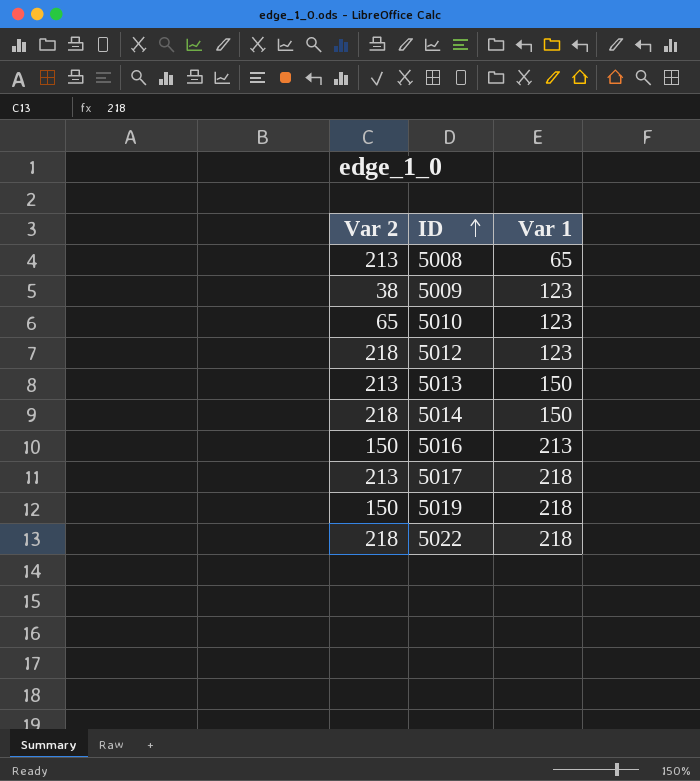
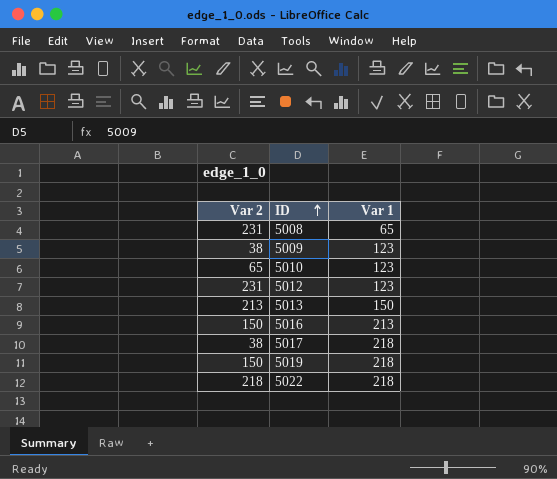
row 5014: 218 | 150 -> none
5008 | Var 2: 213 -> 231
5012 | Var 2: 218 -> 231
5017 | Var 2: 213 -> 38

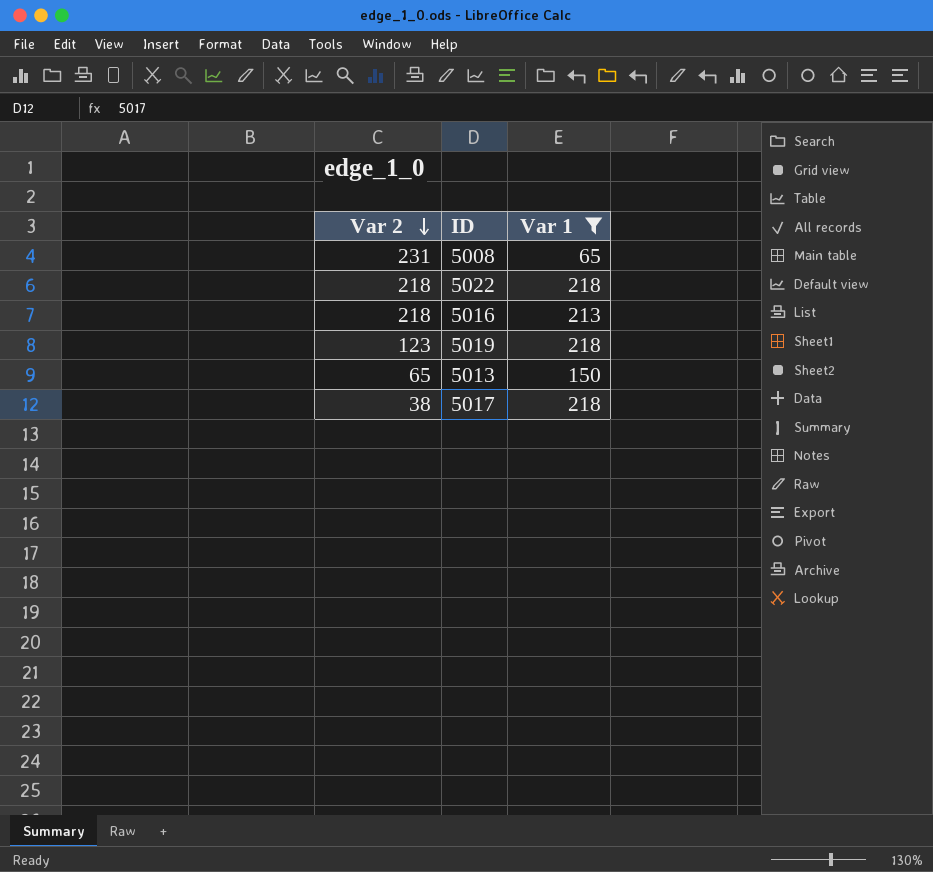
filter: none -> Var 1 != 123
row order: ID ascending -> Var 2 descending
5016 | Var 2: 150 -> 218
5019 | Var 2: 150 -> 123
5013 | Var 2: 213 -> 65

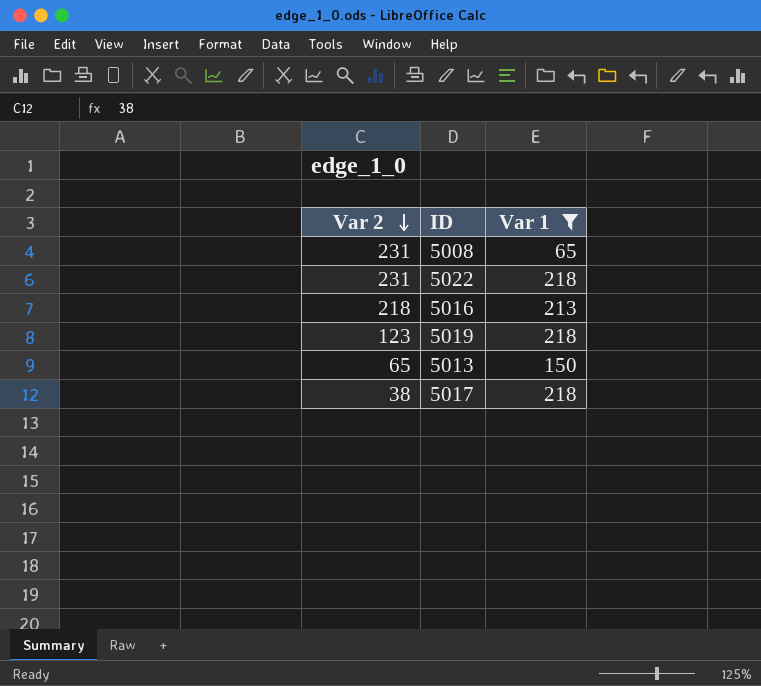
5022 | Var 2: 218 -> 231

